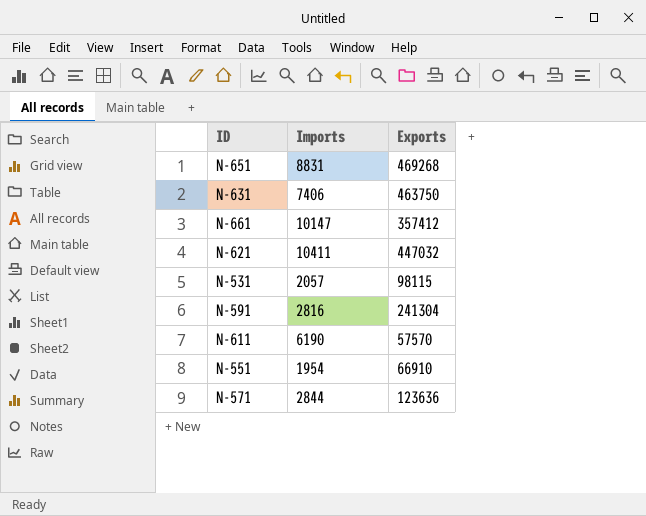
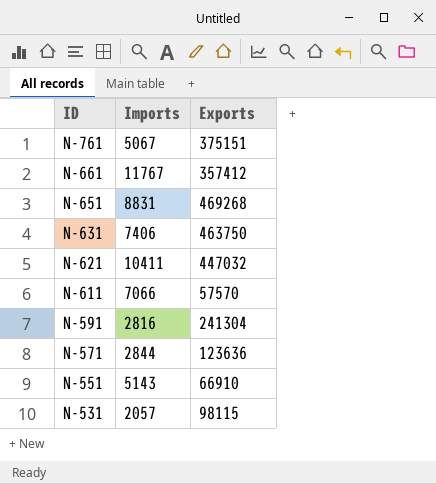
row order: none -> ID descending
row N-761: none -> 5067 | 375151
N-661 | Imports: 10147 -> 11767
N-611 | Imports: 6190 -> 7066
N-551 | Imports: 1954 -> 5143

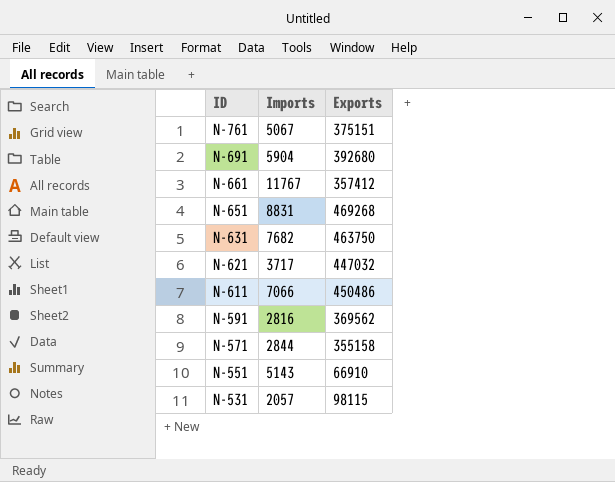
row N-691: none -> 5904 | 392680
N-631 | Imports: 7406 -> 7682
N-621 | Imports: 10411 -> 3717
N-611 | Exports: 57570 -> 450486
N-591 | Exports: 241304 -> 369562
N-571 | Exports: 123636 -> 355158

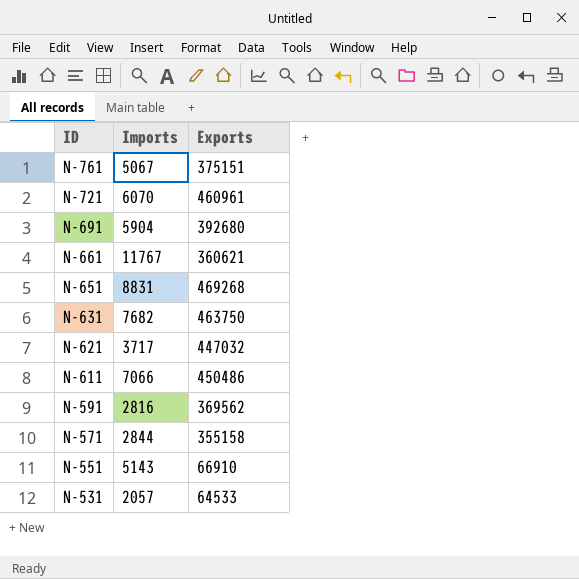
row N-721: none -> 6070 | 460961
N-661 | Exports: 357412 -> 360621
N-531 | Exports: 98115 -> 64533

